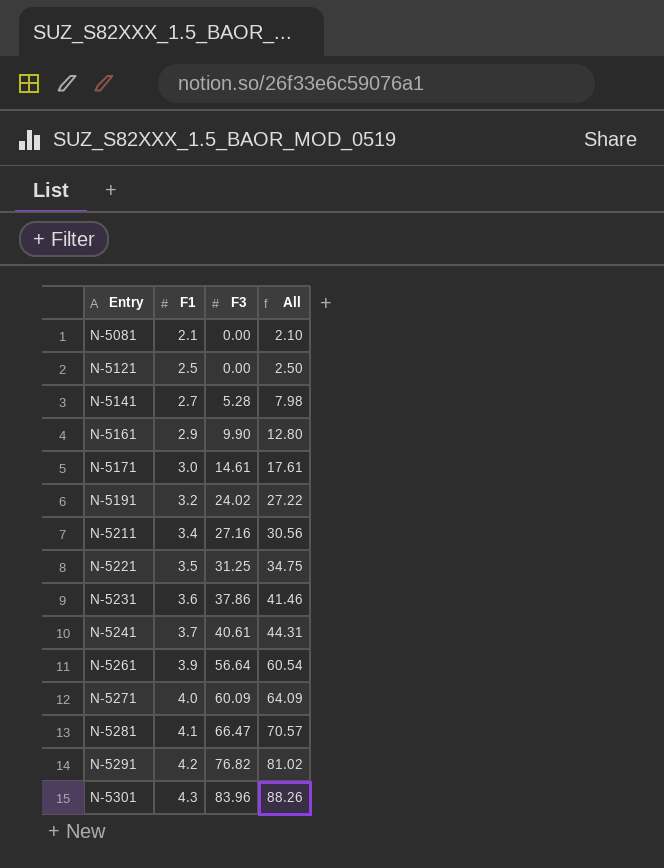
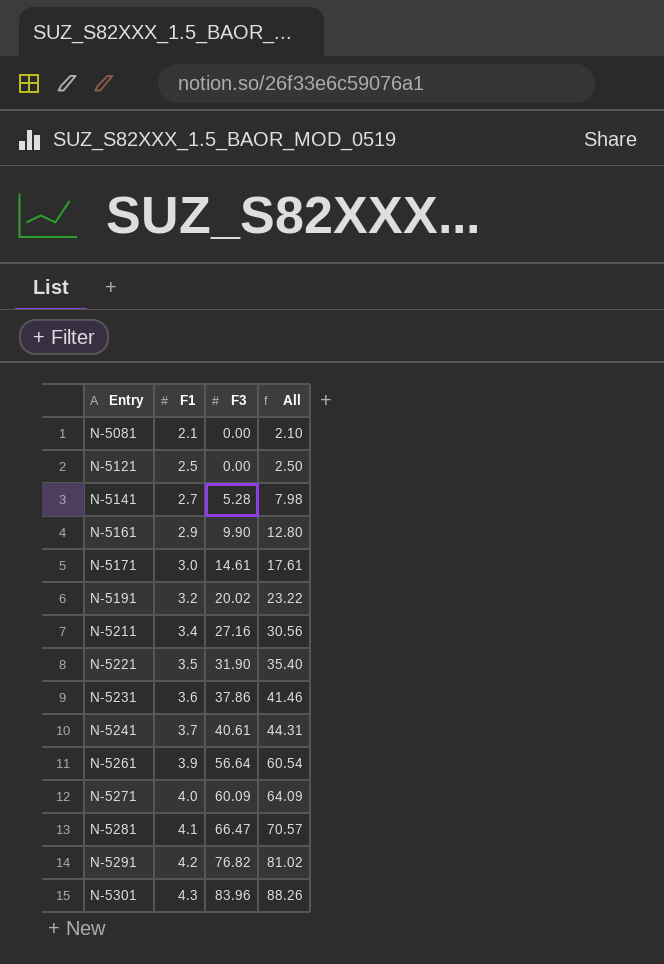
N-5191 | F3: 24.02 -> 20.02
N-5191 | All: 27.22 -> 23.22
N-5221 | F3: 31.25 -> 31.90
N-5221 | All: 34.75 -> 35.40

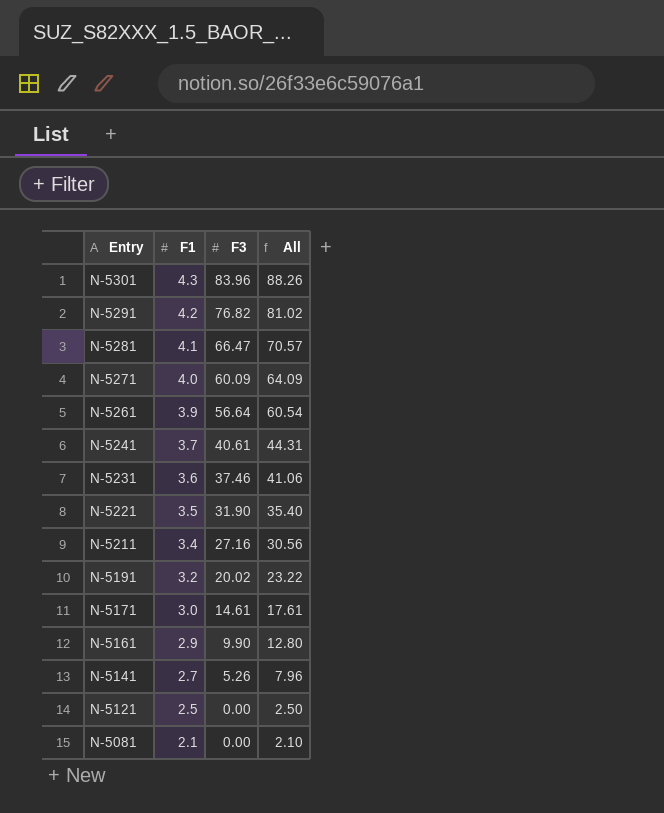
row order: Entry ascending -> Entry descending
N-5231 | F3: 37.86 -> 37.46
N-5231 | All: 41.46 -> 41.06
N-5141 | F3: 5.28 -> 5.26
N-5141 | All: 7.98 -> 7.96

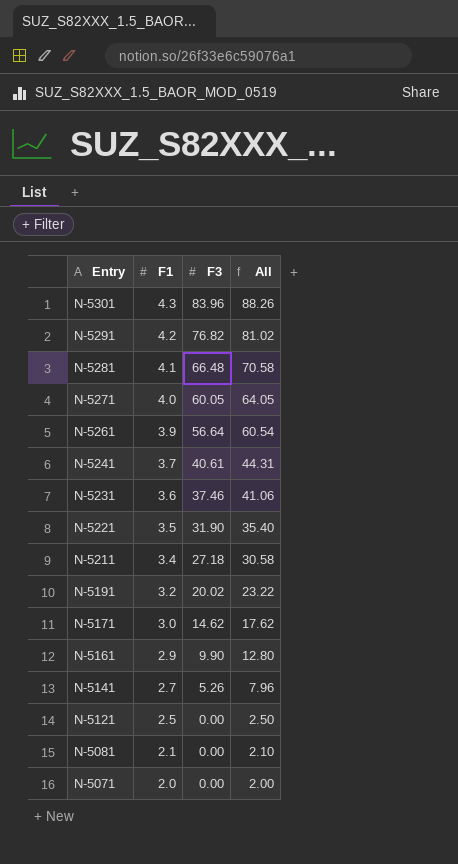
N-5281 | F3: 66.47 -> 66.48
N-5281 | All: 70.57 -> 70.58
N-5271 | F3: 60.09 -> 60.05
N-5271 | All: 64.09 -> 64.05
N-5211 | F3: 27.16 -> 27.18
N-5211 | All: 30.56 -> 30.58
N-5171 | F3: 14.61 -> 14.62
N-5171 | All: 17.61 -> 17.62
row N-5071: none -> 2.0 | 0.00 | 2.00

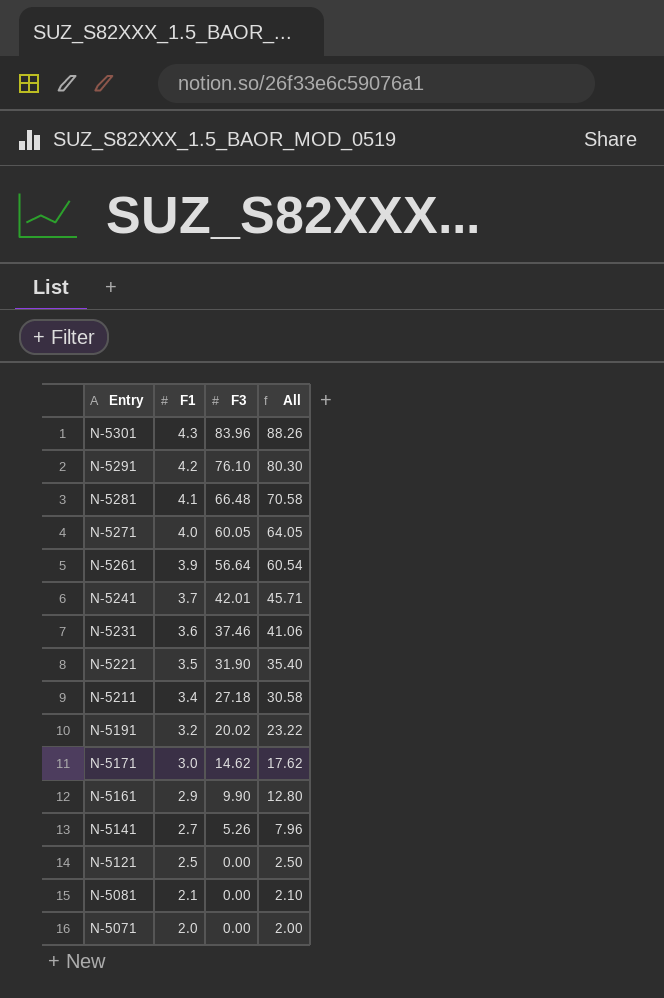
N-5291 | F3: 76.82 -> 76.10
N-5291 | All: 81.02 -> 80.30
N-5241 | F3: 40.61 -> 42.01
N-5241 | All: 44.31 -> 45.71

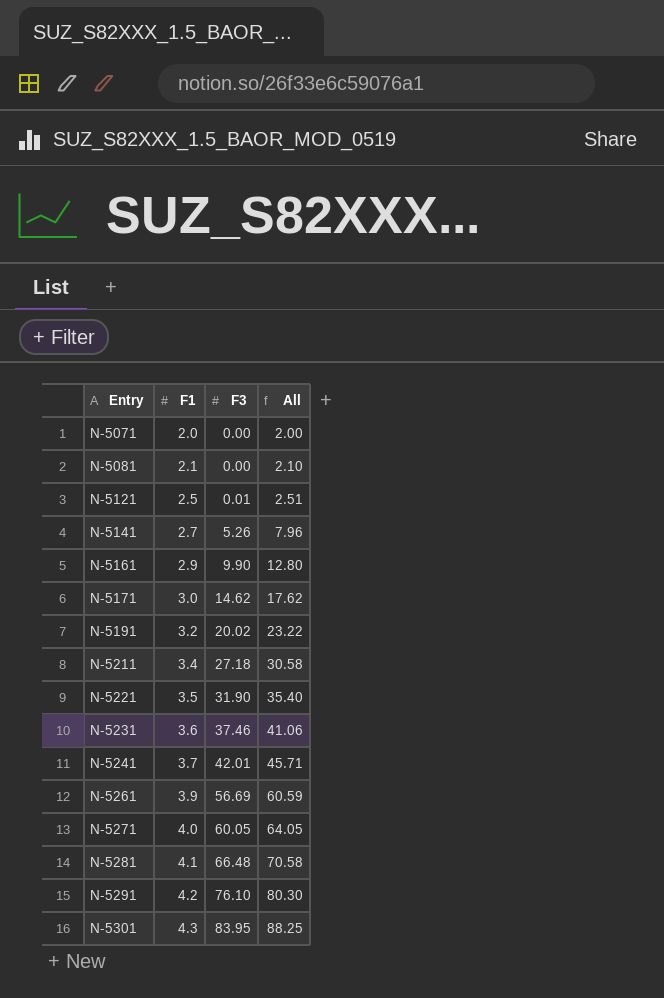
row order: Entry descending -> Entry ascending
N-5121 | F3: 0.00 -> 0.01
N-5121 | All: 2.50 -> 2.51
N-5261 | F3: 56.64 -> 56.69
N-5261 | All: 60.54 -> 60.59
N-5301 | F3: 83.96 -> 83.95
N-5301 | All: 88.26 -> 88.25

